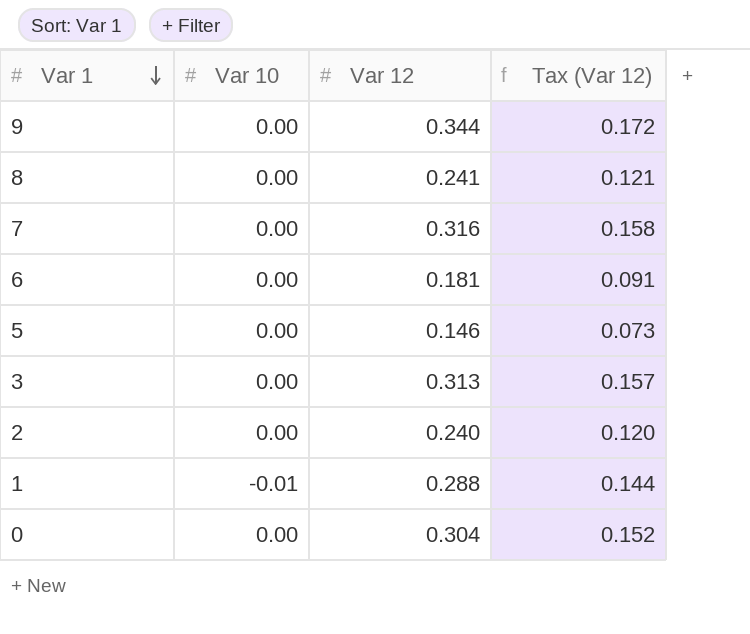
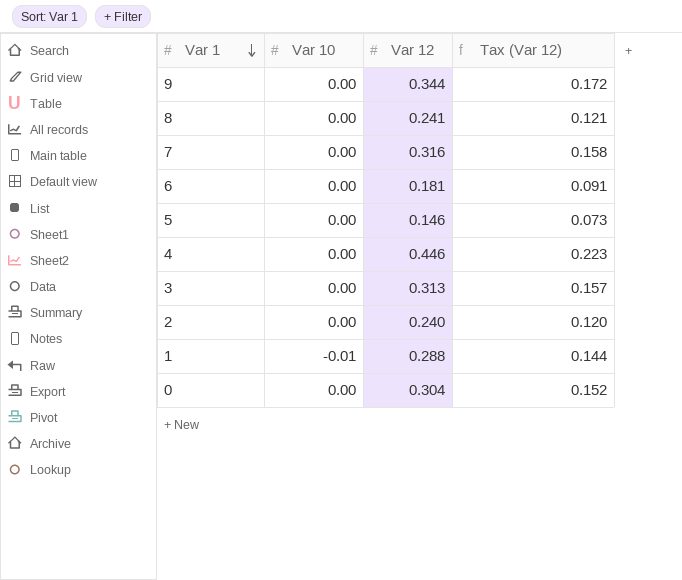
row 4: none -> 0.00 | 0.446 | 0.223

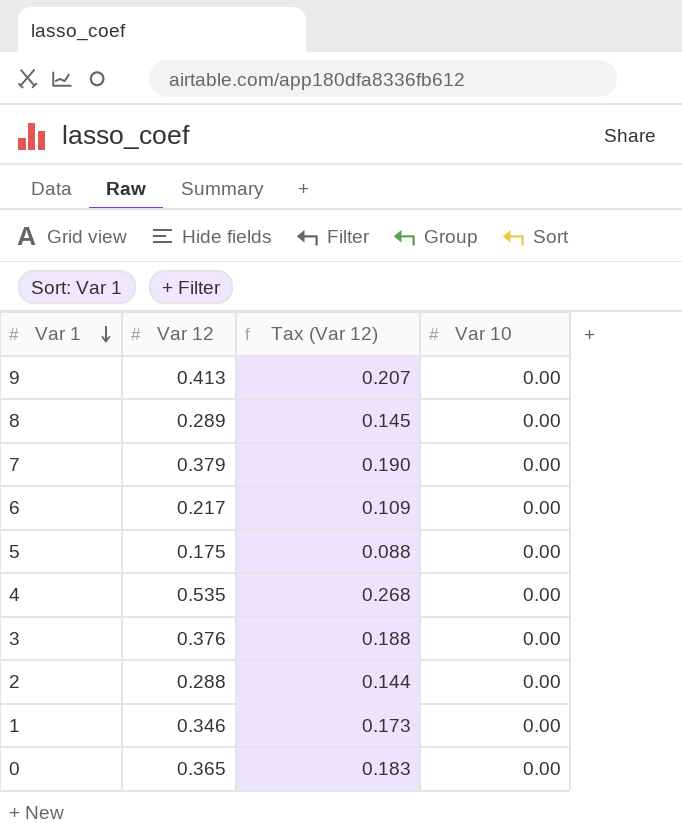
column Var 10 | position: 2 -> 4
9 | Var 12: 0.344 -> 0.413
9 | Tax (Var 12): 0.172 -> 0.207
8 | Var 12: 0.241 -> 0.289
8 | Tax (Var 12): 0.121 -> 0.145
7 | Var 12: 0.316 -> 0.379
7 | Tax (Var 12): 0.158 -> 0.190
6 | Var 12: 0.181 -> 0.217
6 | Tax (Var 12): 0.091 -> 0.109
5 | Var 12: 0.146 -> 0.175
5 | Tax (Var 12): 0.073 -> 0.088
4 | Var 12: 0.446 -> 0.535
4 | Tax (Var 12): 0.223 -> 0.268
3 | Var 12: 0.313 -> 0.376
3 | Tax (Var 12): 0.157 -> 0.188
2 | Var 12: 0.240 -> 0.288
2 | Tax (Var 12): 0.120 -> 0.144
1 | Var 12: 0.288 -> 0.346
1 | Tax (Var 12): 0.144 -> 0.173
1 | Var 10: -0.01 -> 0.00
0 | Var 12: 0.304 -> 0.365
0 | Tax (Var 12): 0.152 -> 0.183

